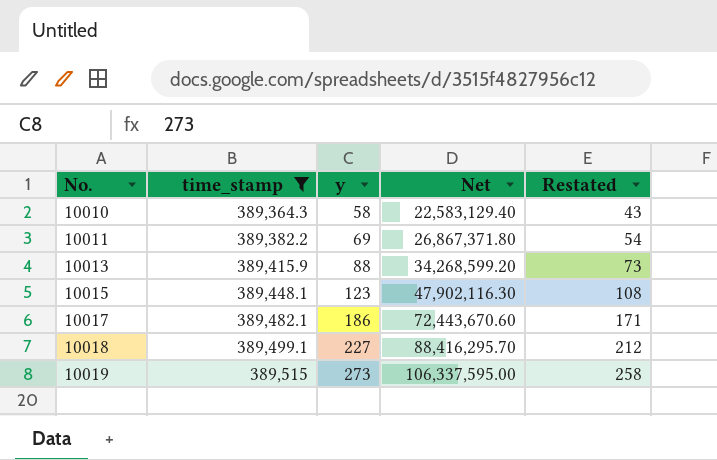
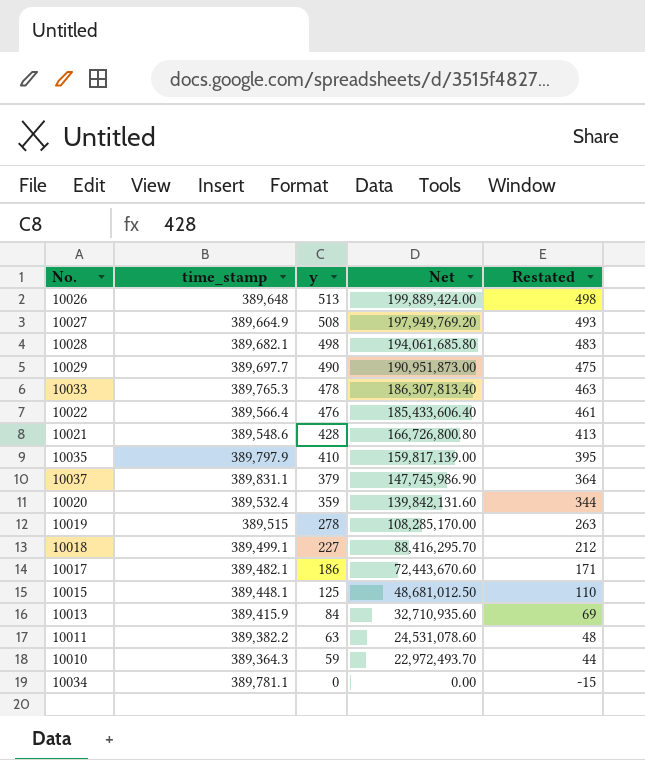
filter: time_stamp <= 389,515 -> none
row order: No. ascending -> y descending
10019 | y: 273 -> 278
10019 | Net: 106,337,595.00 -> 108,285,170.00
10019 | Restated: 258 -> 263
10015 | y: 123 -> 125
10015 | Net: 47,902,116.30 -> 48,681,012.50
10015 | Restated: 108 -> 110
10013 | y: 88 -> 84
10013 | Net: 34,268,599.20 -> 32,710,935.60
10013 | Restated: 73 -> 69
10011 | y: 69 -> 63
10011 | Net: 26,867,371.80 -> 24,531,078.60
10011 | Restated: 54 -> 48
10010 | y: 58 -> 59
10010 | Net: 22,583,129.40 -> 22,972,493.70
10010 | Restated: 43 -> 44

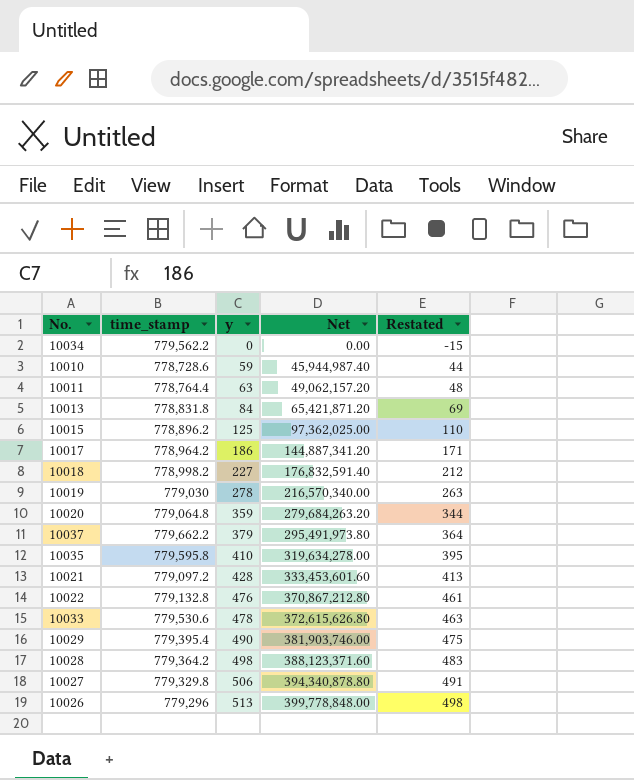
row order: y descending -> y ascending
10034 | time_stamp: 389,781.1 -> 779,562.2
10010 | time_stamp: 389,364.3 -> 778,728.6
10010 | Net: 22,972,493.70 -> 45,944,987.40
10011 | time_stamp: 389,382.2 -> 778,764.4
10011 | Net: 24,531,078.60 -> 49,062,157.20
10013 | time_stamp: 389,415.9 -> 778,831.8
10013 | Net: 32,710,935.60 -> 65,421,871.20
10015 | time_stamp: 389,448.1 -> 778,896.2
10015 | Net: 48,681,012.50 -> 97,362,025.00
10017 | time_stamp: 389,482.1 -> 778,964.2
10017 | Net: 72,443,670.60 -> 144,887,341.20
10018 | time_stamp: 389,499.1 -> 778,998.2
10018 | Net: 88,416,295.70 -> 176,832,591.40
10019 | time_stamp: 389,515 -> 779,030
10019 | Net: 108,285,170.00 -> 216,570,340.00
10020 | time_stamp: 389,532.4 -> 779,064.8
10020 | Net: 139,842,131.60 -> 279,684,263.20
10037 | time_stamp: 389,831.1 -> 779,662.2
10037 | Net: 147,745,986.90 -> 295,491,973.80
10035 | time_stamp: 389,797.9 -> 779,595.8
10035 | Net: 159,817,139.00 -> 319,634,278.00
10021 | time_stamp: 389,548.6 -> 779,097.2
10021 | Net: 166,726,800.80 -> 333,453,601.60
10022 | time_stamp: 389,566.4 -> 779,132.8
10022 | Net: 185,433,606.40 -> 370,867,212.80
10033 | time_stamp: 389,765.3 -> 779,530.6
10033 | Net: 186,307,813.40 -> 372,615,626.80
10029 | time_stamp: 389,697.7 -> 779,395.4
10029 | Net: 190,951,873.00 -> 381,903,746.00
10028 | time_stamp: 389,682.1 -> 779,364.2
10028 | Net: 194,061,685.80 -> 388,123,371.60
10027 | time_stamp: 389,664.9 -> 779,329.8
10027 | y: 508 -> 506
10027 | Net: 197,949,769.20 -> 394,340,878.80
10027 | Restated: 493 -> 491
10026 | time_stamp: 389,648 -> 779,296
10026 | Net: 199,889,424.00 -> 399,778,848.00

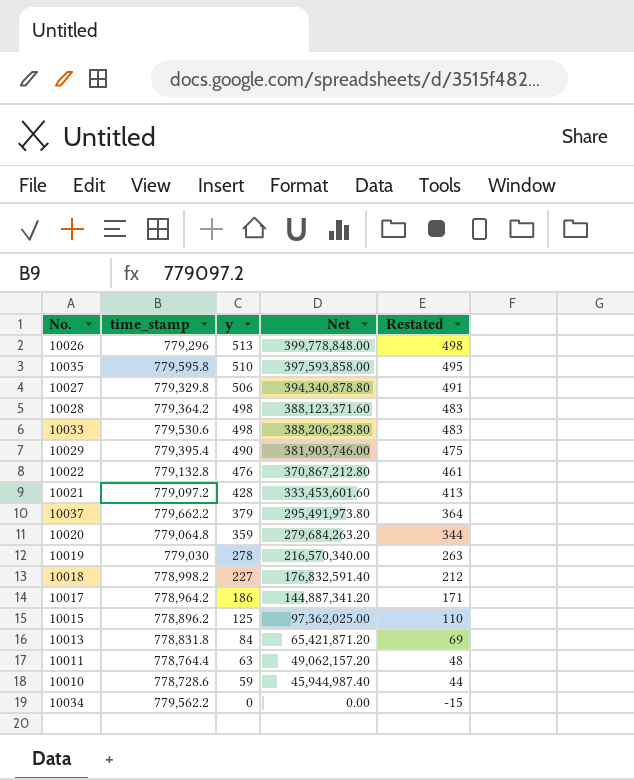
row order: y ascending -> y descending
10035 | y: 410 -> 510
10035 | Net: 319,634,278.00 -> 397,593,858.00
10035 | Restated: 395 -> 495
10033 | y: 478 -> 498
10033 | Net: 372,615,626.80 -> 388,206,238.80
10033 | Restated: 463 -> 483

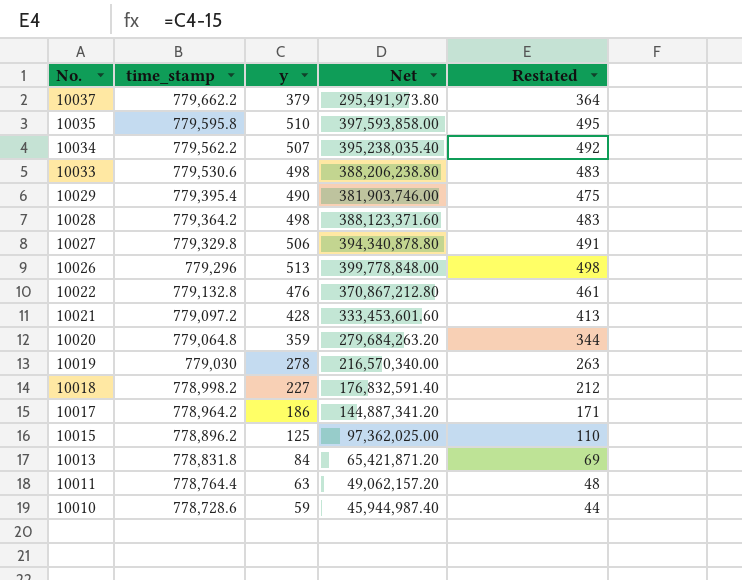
row order: y descending -> No. descending
10034 | y: 0 -> 507
10034 | Net: 0.00 -> 395,238,035.40
10034 | Restated: -15 -> 492

